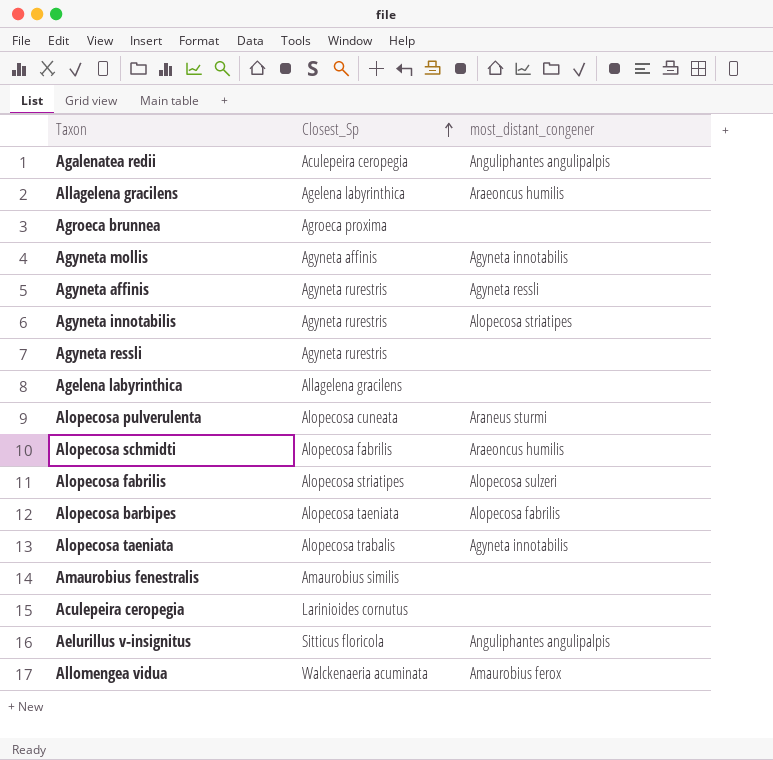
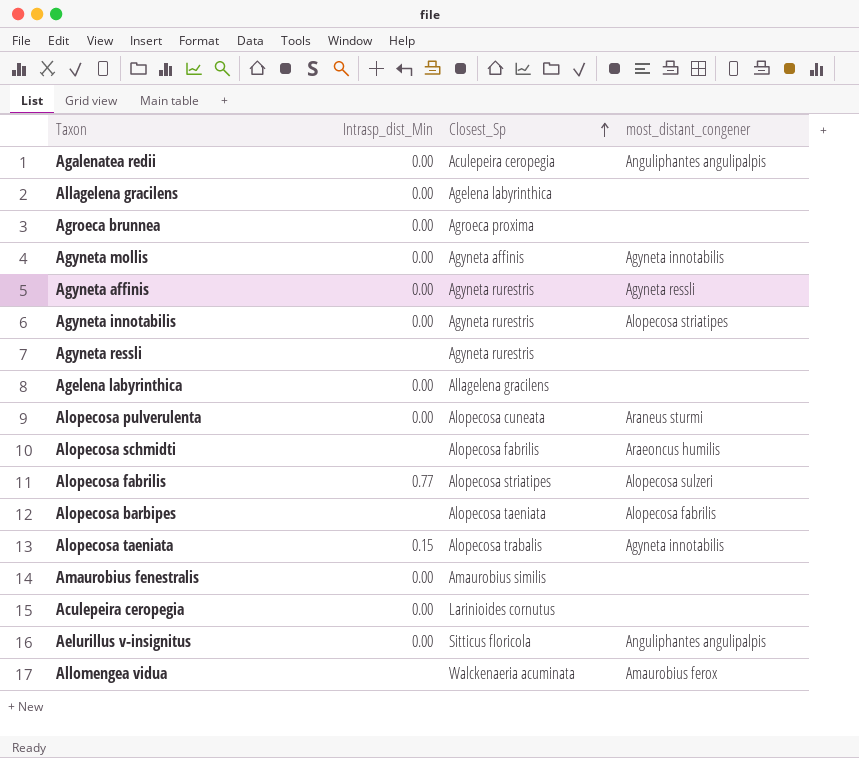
column Intrasp_dist_Min | position: none -> 2
Allagelena gracilens | most_distant_congener: Araeoncus humilis -> none

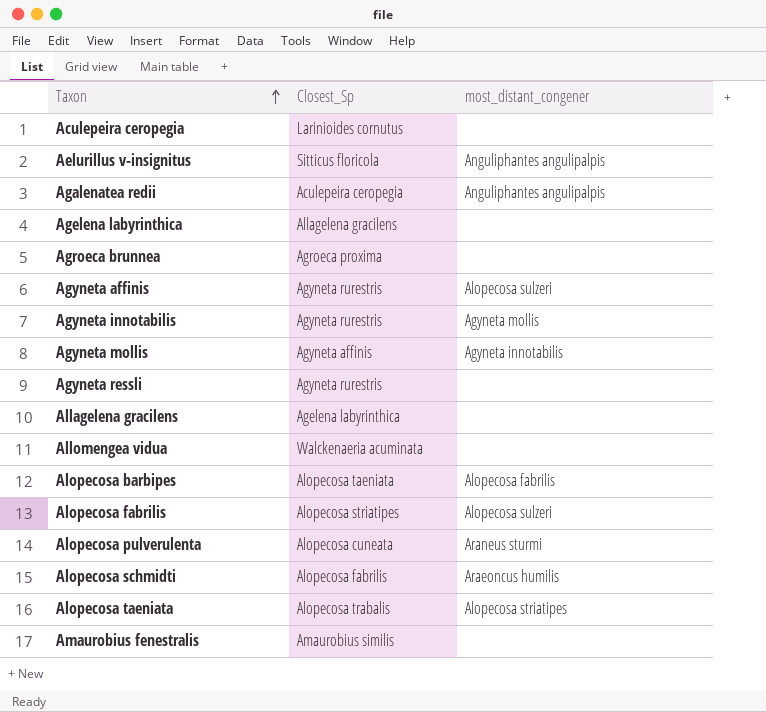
row order: Closest_Sp ascending -> Taxon ascending
column Intrasp_dist_Min | position: 2 -> none
Agyneta affinis | most_distant_congener: Agyneta ressli -> Alopecosa sulzeri
Agyneta innotabilis | most_distant_congener: Alopecosa striatipes -> Agyneta mollis
Allomengea vidua | most_distant_congener: Amaurobius ferox -> none
Alopecosa taeniata | most_distant_congener: Agyneta innotabilis -> Alopecosa striatipes

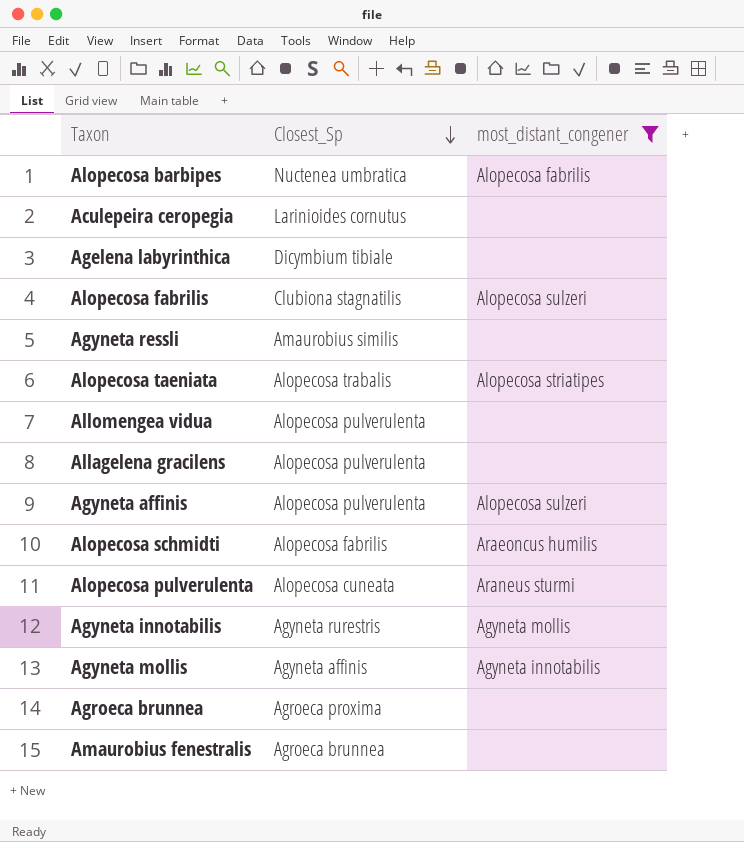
filter: none -> most_distant_congener != Anguliphantes angulipalpis
row order: Taxon ascending -> Closest_Sp descending
Alopecosa barbipes | Closest_Sp: Alopecosa taeniata -> Nuctenea umbratica
Agelena labyrinthica | Closest_Sp: Allagelena gracilens -> Dicymbium tibiale
Alopecosa fabrilis | Closest_Sp: Alopecosa striatipes -> Clubiona stagnatilis
Agyneta ressli | Closest_Sp: Agyneta rurestris -> Amaurobius similis
Allomengea vidua | Closest_Sp: Walckenaeria acuminata -> Alopecosa pulverulenta
Allagelena gracilens | Closest_Sp: Agelena labyrinthica -> Alopecosa pulverulenta
Agyneta affinis | Closest_Sp: Agyneta rurestris -> Alopecosa pulverulenta
Amaurobius fenestralis | Closest_Sp: Amaurobius similis -> Agroeca brunnea

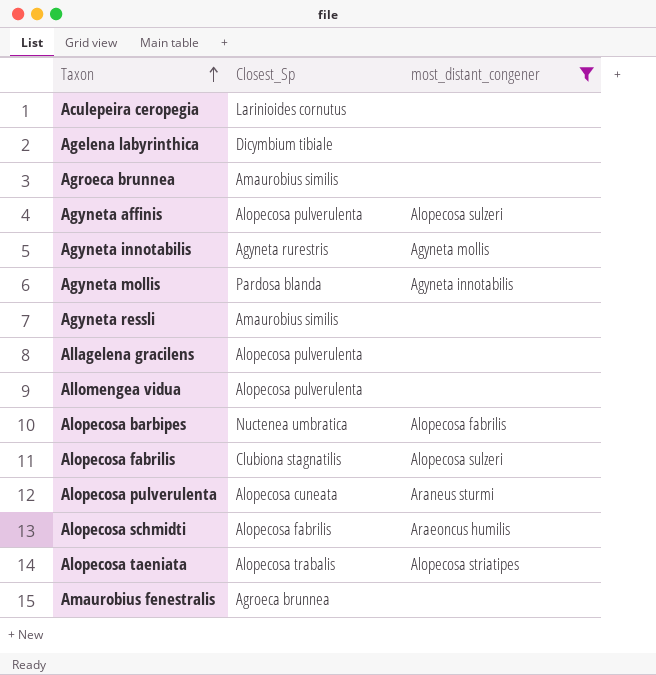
row order: Closest_Sp descending -> Taxon ascending
Agroeca brunnea | Closest_Sp: Agroeca proxima -> Amaurobius similis
Agyneta mollis | Closest_Sp: Agyneta affinis -> Pardosa blanda

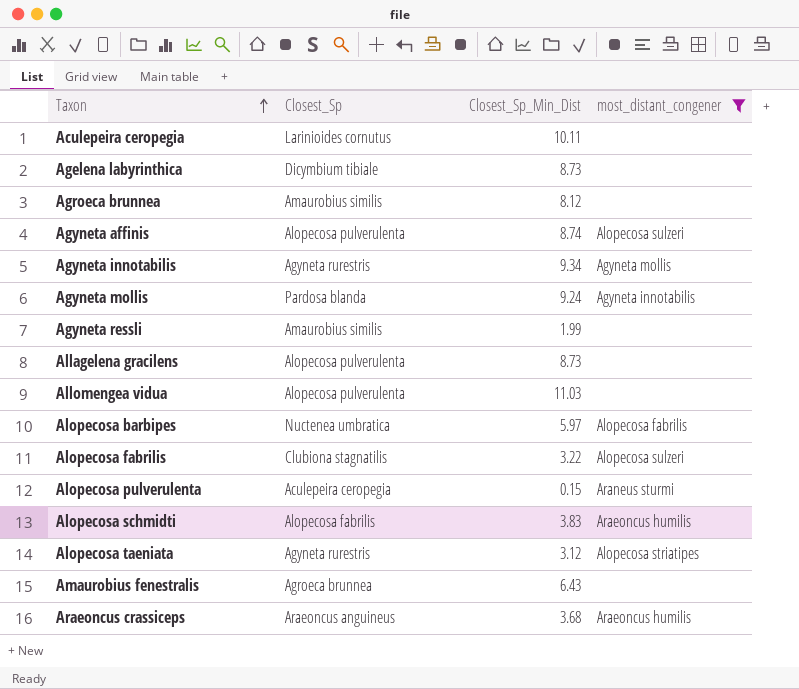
column Closest_Sp_Min_Dist | position: none -> 3
Alopecosa pulverulenta | Closest_Sp: Alopecosa cuneata -> Aculepeira ceropegia
Alopecosa taeniata | Closest_Sp: Alopecosa trabalis -> Agyneta rurestris
row Araeoncus crassiceps: none -> Araeoncus anguineus | 3.68 | Araeoncus humilis

